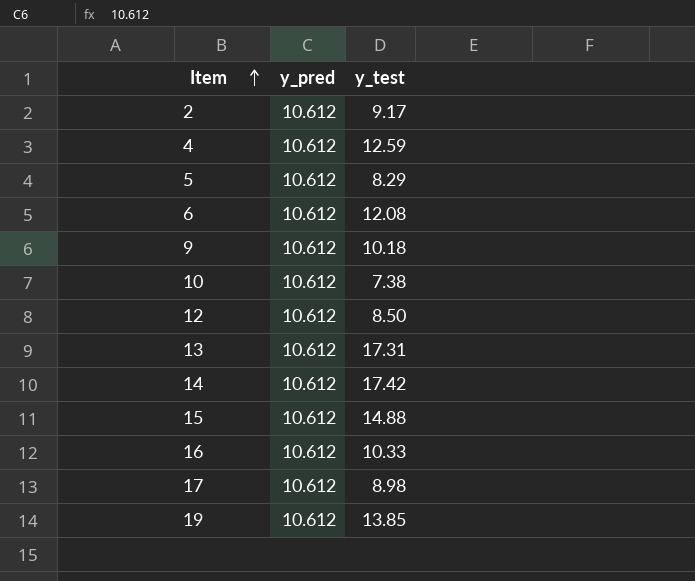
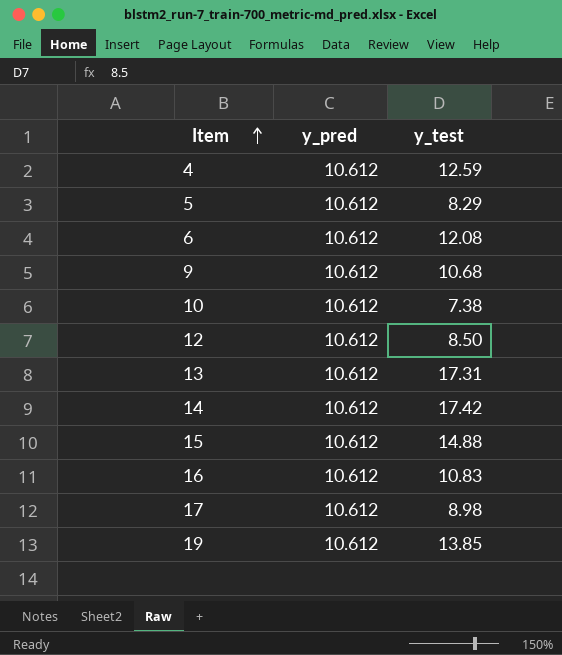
row 2: 10.612 | 9.17 -> none
9 | y_test: 10.18 -> 10.68
16 | y_test: 10.33 -> 10.83

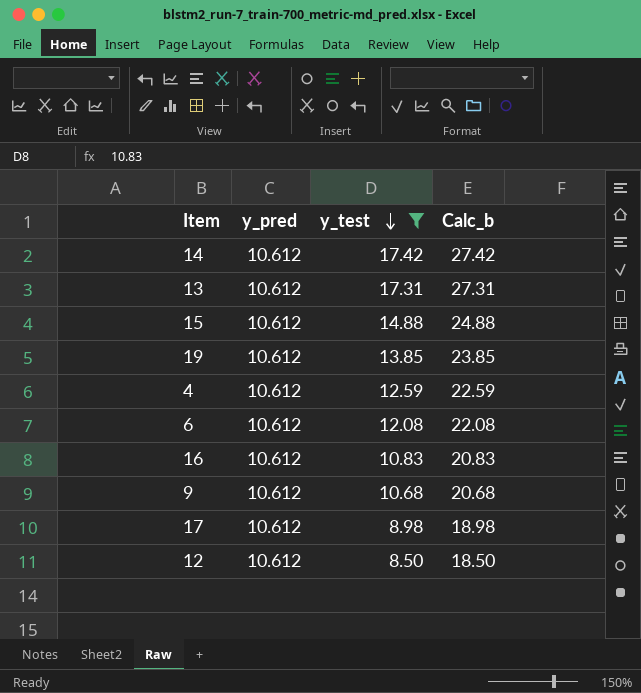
filter: none -> y_test >= 8.50
row order: Item ascending -> y_test descending
column Calc_b | formula: none -> [y_test] + 10

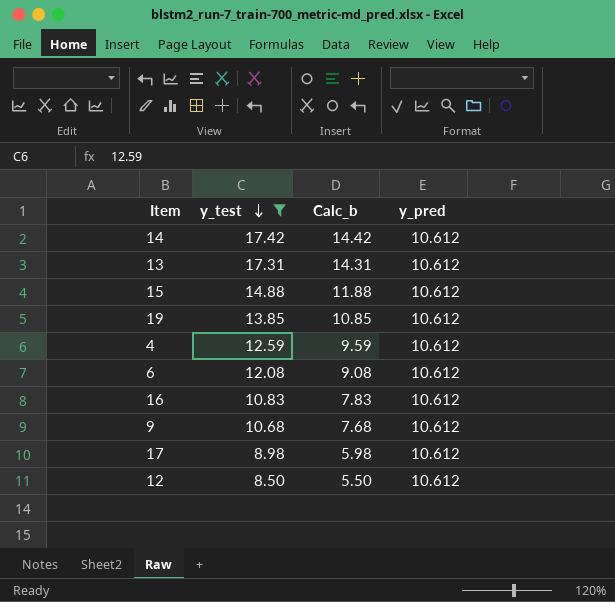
column Calc_b | formula: [y_test] + 10 -> [y_test] - 3
column y_pred | position: 2 -> 4

